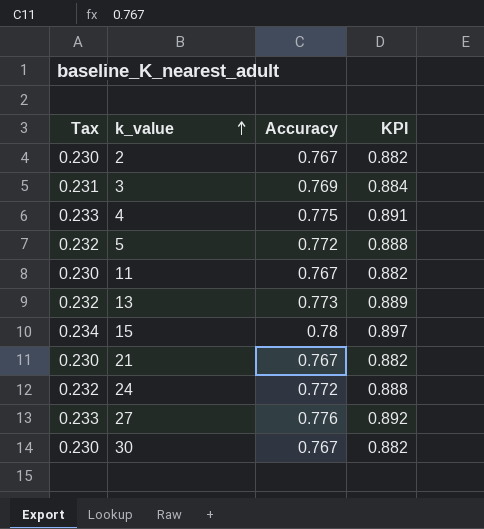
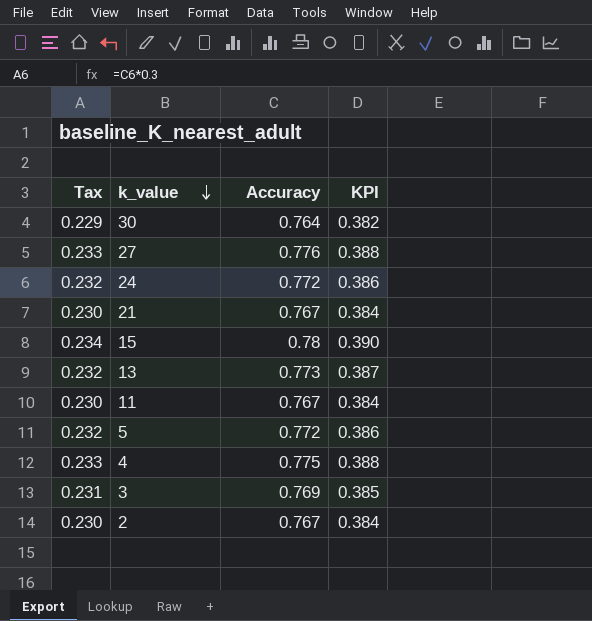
row order: k_value ascending -> k_value descending
column KPI | formula: [Accuracy] * 1.15 -> [Accuracy] * 0.5
30 | Tax: 0.230 -> 0.229
30 | Accuracy: 0.767 -> 0.764

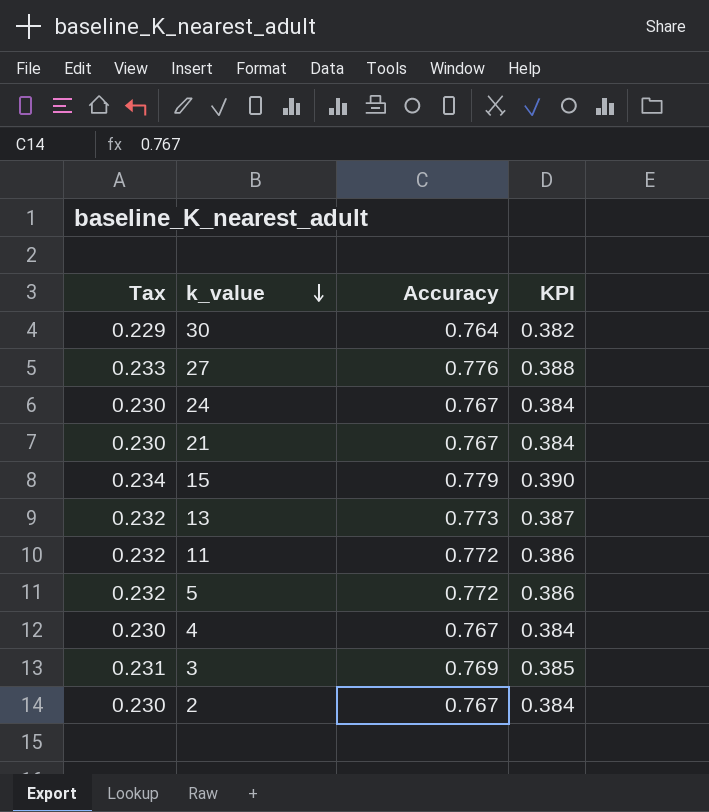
24 | Tax: 0.232 -> 0.230
24 | Accuracy: 0.772 -> 0.767
24 | KPI: 0.386 -> 0.384
15 | Accuracy: 0.78 -> 0.779
11 | Tax: 0.230 -> 0.232
11 | Accuracy: 0.767 -> 0.772
11 | KPI: 0.384 -> 0.386
4 | Tax: 0.233 -> 0.230
4 | Accuracy: 0.775 -> 0.767
4 | KPI: 0.388 -> 0.384

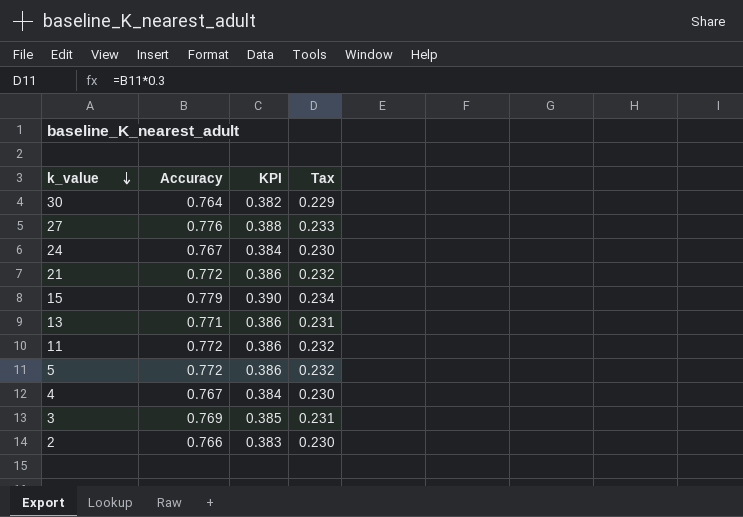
column Tax | position: 1 -> 4
21 | Accuracy: 0.767 -> 0.772
21 | KPI: 0.384 -> 0.386
21 | Tax: 0.230 -> 0.232
13 | Accuracy: 0.773 -> 0.771
13 | KPI: 0.387 -> 0.386
13 | Tax: 0.232 -> 0.231
2 | Accuracy: 0.767 -> 0.766
2 | KPI: 0.384 -> 0.383

